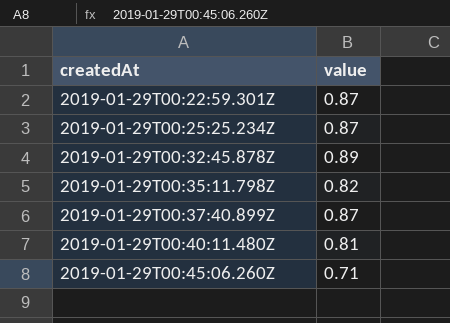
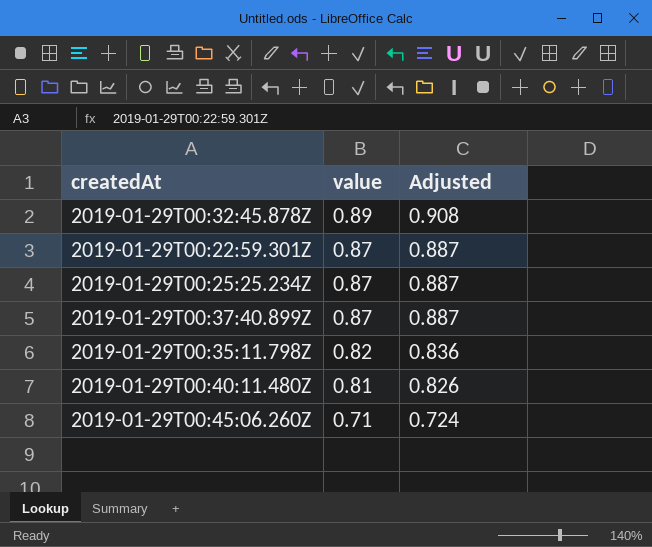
row order: createdAt ascending -> value descending
column Adjusted | formula: none -> [value] * 1.02

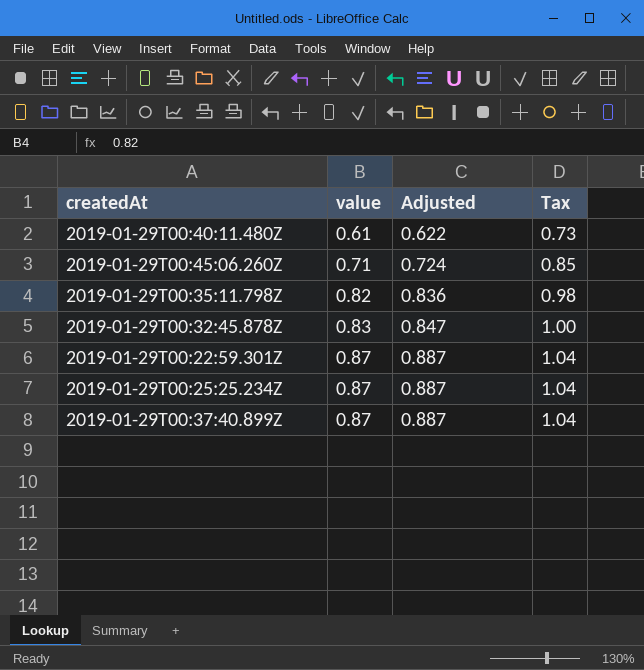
row order: value descending -> value ascending
column Tax | formula: none -> [value] * 1.2
2019-01-29T00:40:11.480Z | value: 0.81 -> 0.61
2019-01-29T00:40:11.480Z | Adjusted: 0.826 -> 0.622
2019-01-29T00:32:45.878Z | value: 0.89 -> 0.83
2019-01-29T00:32:45.878Z | Adjusted: 0.908 -> 0.847

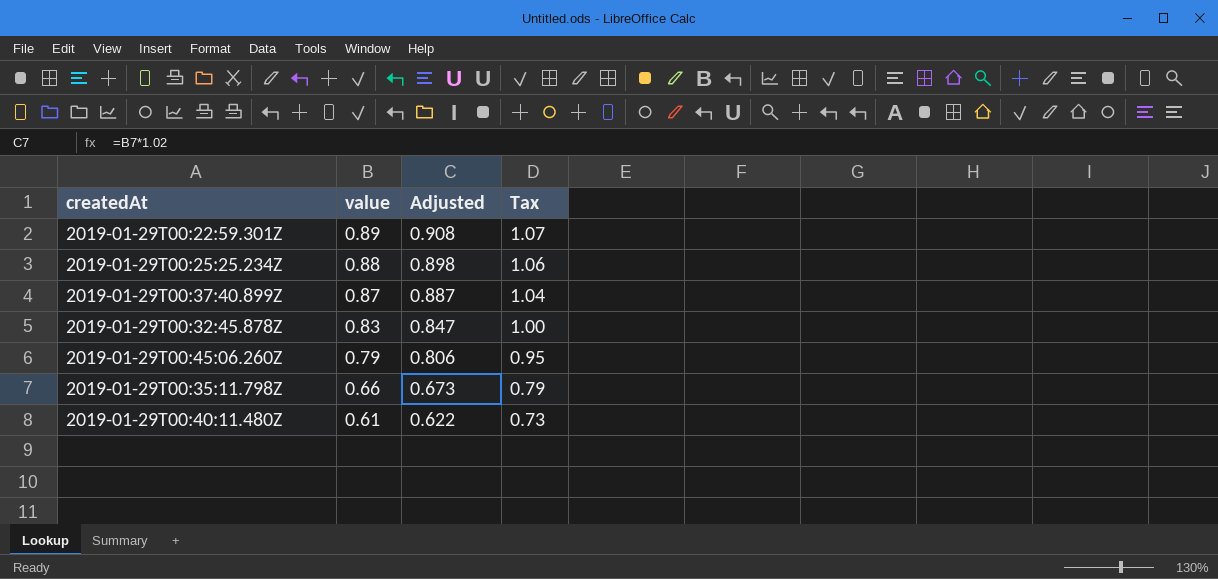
row order: value ascending -> value descending
2019-01-29T00:22:59.301Z | value: 0.87 -> 0.89
2019-01-29T00:22:59.301Z | Adjusted: 0.887 -> 0.908
2019-01-29T00:22:59.301Z | Tax: 1.04 -> 1.07
2019-01-29T00:25:25.234Z | value: 0.87 -> 0.88
2019-01-29T00:25:25.234Z | Adjusted: 0.887 -> 0.898
2019-01-29T00:25:25.234Z | Tax: 1.04 -> 1.06
2019-01-29T00:45:06.260Z | value: 0.71 -> 0.79
2019-01-29T00:45:06.260Z | Adjusted: 0.724 -> 0.806
2019-01-29T00:45:06.260Z | Tax: 0.85 -> 0.95
2019-01-29T00:35:11.798Z | value: 0.82 -> 0.66
2019-01-29T00:35:11.798Z | Adjusted: 0.836 -> 0.673
2019-01-29T00:35:11.798Z | Tax: 0.98 -> 0.79

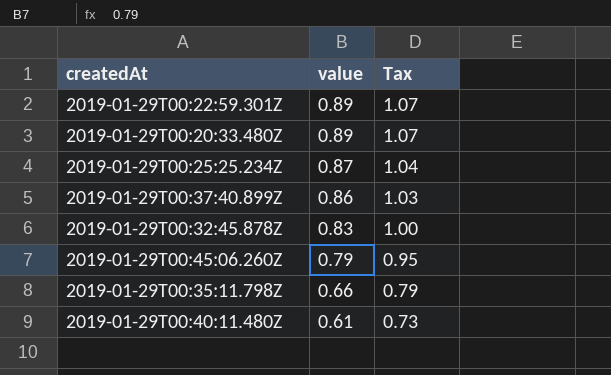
column Adjusted | formula: [value] * 1.02 -> none
row 2019-01-29T00:20:33.480Z: none -> 0.89 | 1.07
2019-01-29T00:25:25.234Z | value: 0.88 -> 0.87
2019-01-29T00:25:25.234Z | Tax: 1.06 -> 1.04
2019-01-29T00:37:40.899Z | value: 0.87 -> 0.86
2019-01-29T00:37:40.899Z | Tax: 1.04 -> 1.03

